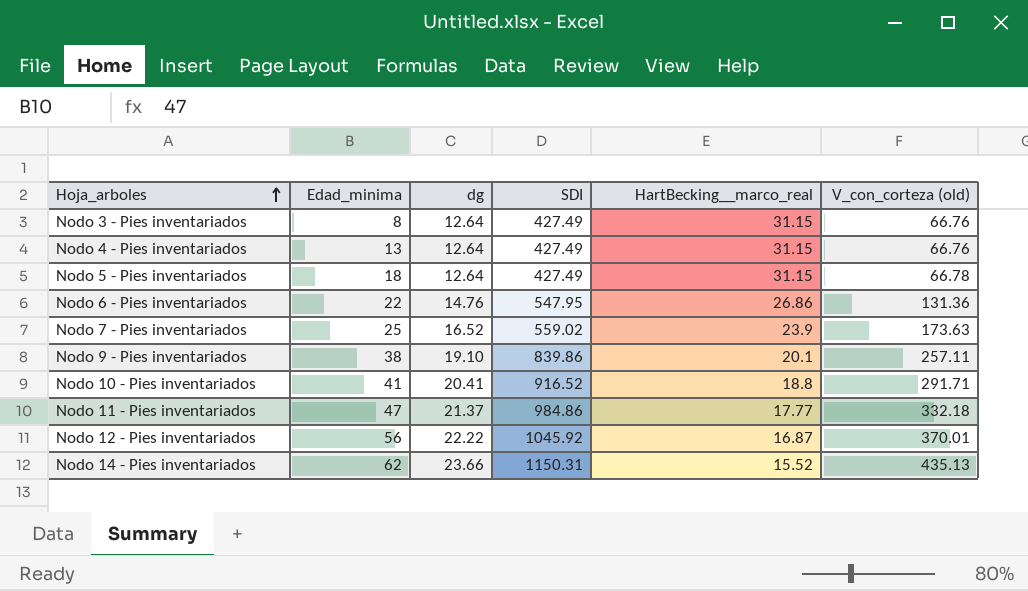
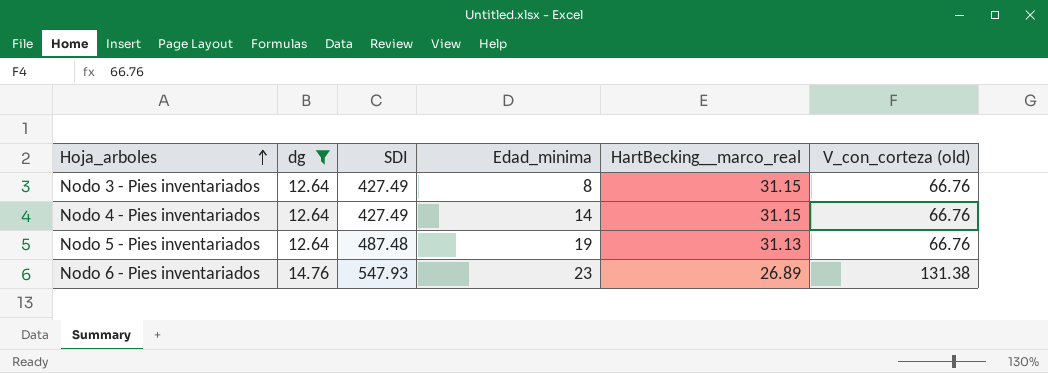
filter: none -> dg <= 14.76
column Edad_minima | position: 2 -> 4
Nodo 4 - Pies inventariados | Edad_minima: 13 -> 14
Nodo 5 - Pies inventariados | SDI: 427.49 -> 487.48
Nodo 5 - Pies inventariados | Edad_minima: 18 -> 19
Nodo 5 - Pies inventariados | HartBecking__marco_real: 31.15 -> 31.13
Nodo 5 - Pies inventariados | V_con_corteza (old): 66.78 -> 66.76
Nodo 6 - Pies inventariados | SDI: 547.95 -> 547.93
Nodo 6 - Pies inventariados | Edad_minima: 22 -> 23
Nodo 6 - Pies inventariados | HartBecking__marco_real: 26.86 -> 26.89
Nodo 6 - Pies inventariados | V_con_corteza (old): 131.36 -> 131.38

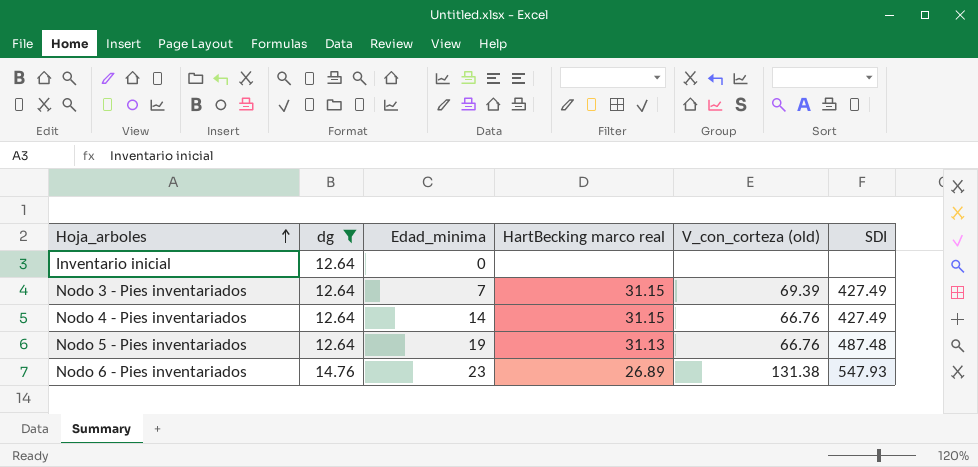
column name: HartBecking__marco_real -> HartBecking marco real
column SDI | position: 3 -> 6
row Inventario inicial: none -> 12.64 | 0 | none | none | none
Nodo 3 - Pies inventariados | Edad_minima: 8 -> 7
Nodo 3 - Pies inventariados | V_con_corteza (old): 66.76 -> 69.39

